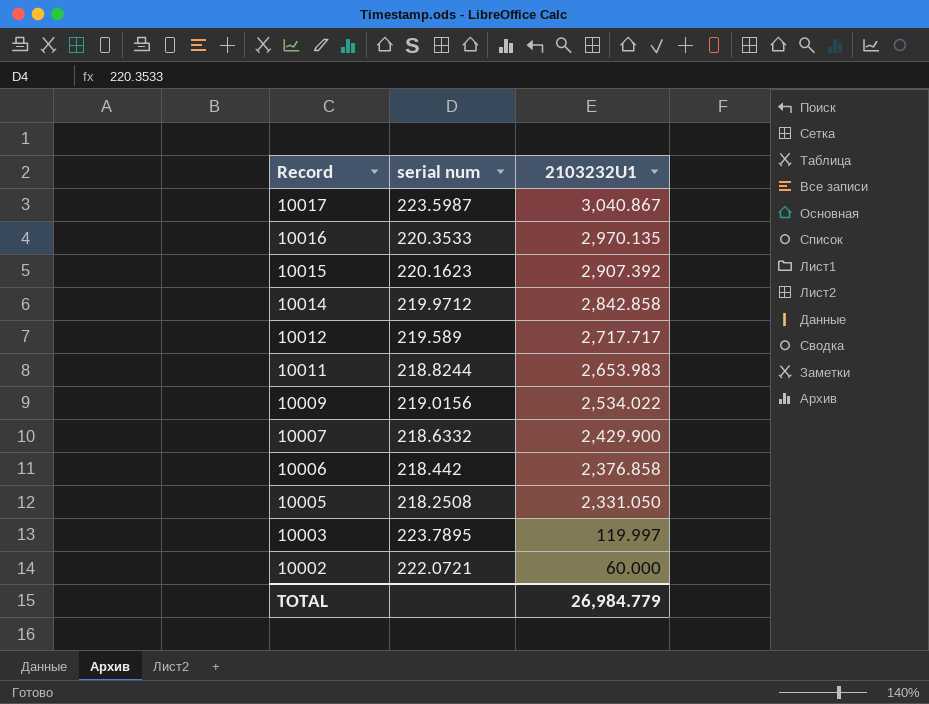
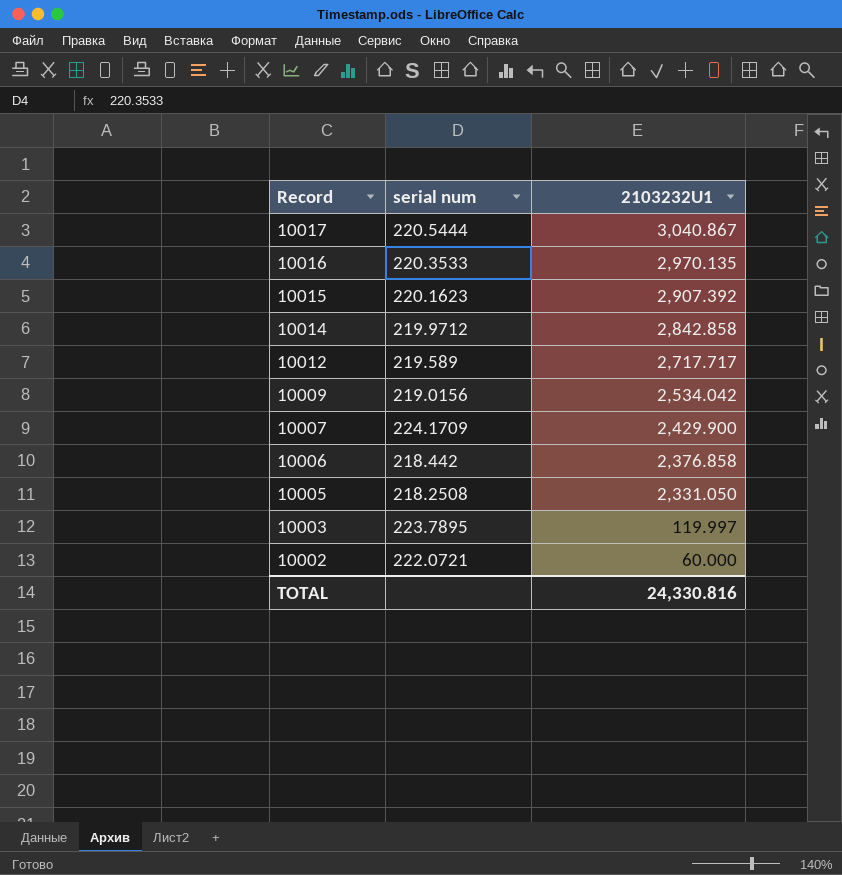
row 10011: 218.8244 | 2,653.983 -> none
10017 | serial num: 223.5987 -> 220.5444
10009 | 2103232U1: 2,534.022 -> 2,534.042
10007 | serial num: 218.6332 -> 224.1709
TOTAL | 2103232U1: 26,984.779 -> 24,330.816

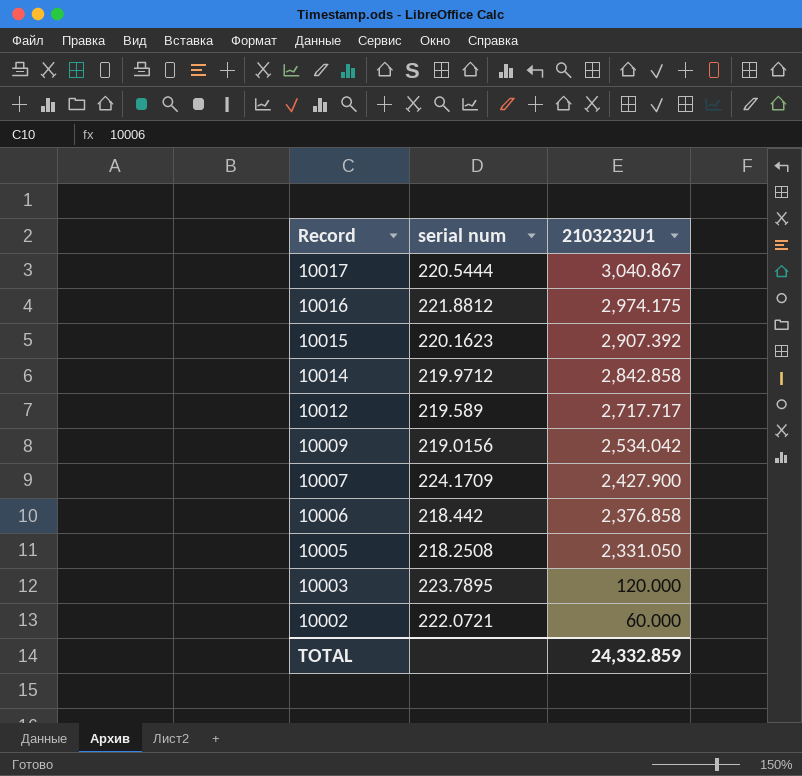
10016 | serial num: 220.3533 -> 221.8812
10016 | 2103232U1: 2,970.135 -> 2,974.175
10007 | 2103232U1: 2,429.900 -> 2,427.900
10003 | 2103232U1: 119.997 -> 120.000
TOTAL | 2103232U1: 24,330.816 -> 24,332.859

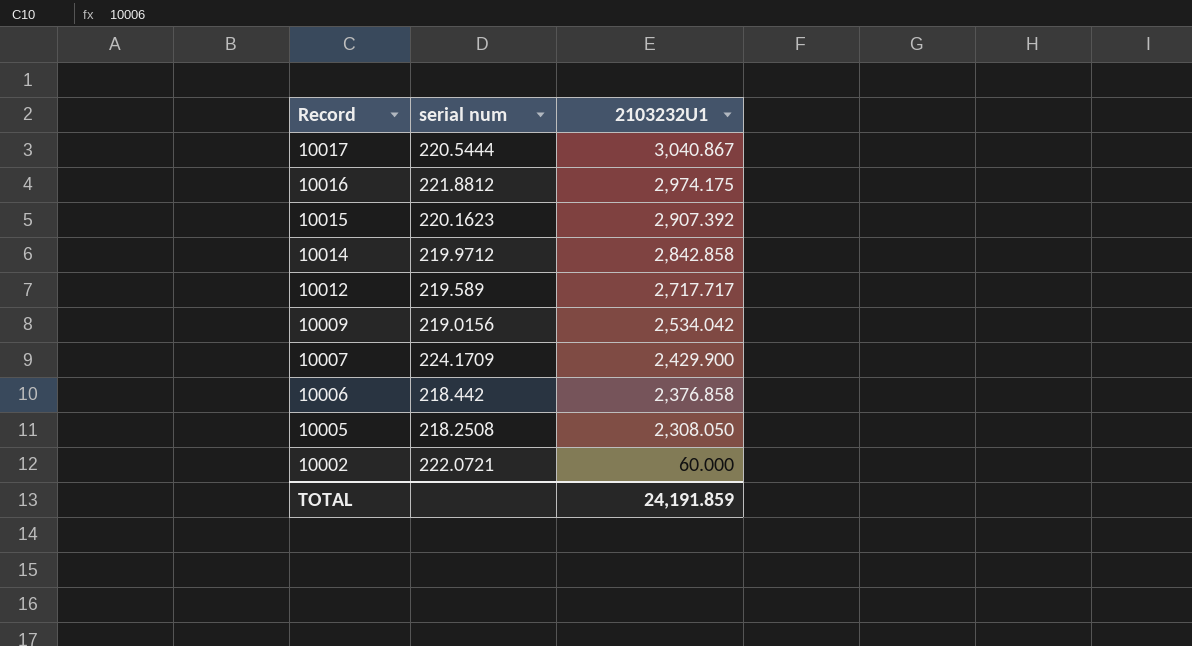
row 10003: 223.7895 | 120.000 -> none
10007 | 2103232U1: 2,427.900 -> 2,429.900
10005 | 2103232U1: 2,331.050 -> 2,308.050
TOTAL | 2103232U1: 24,332.859 -> 24,191.859

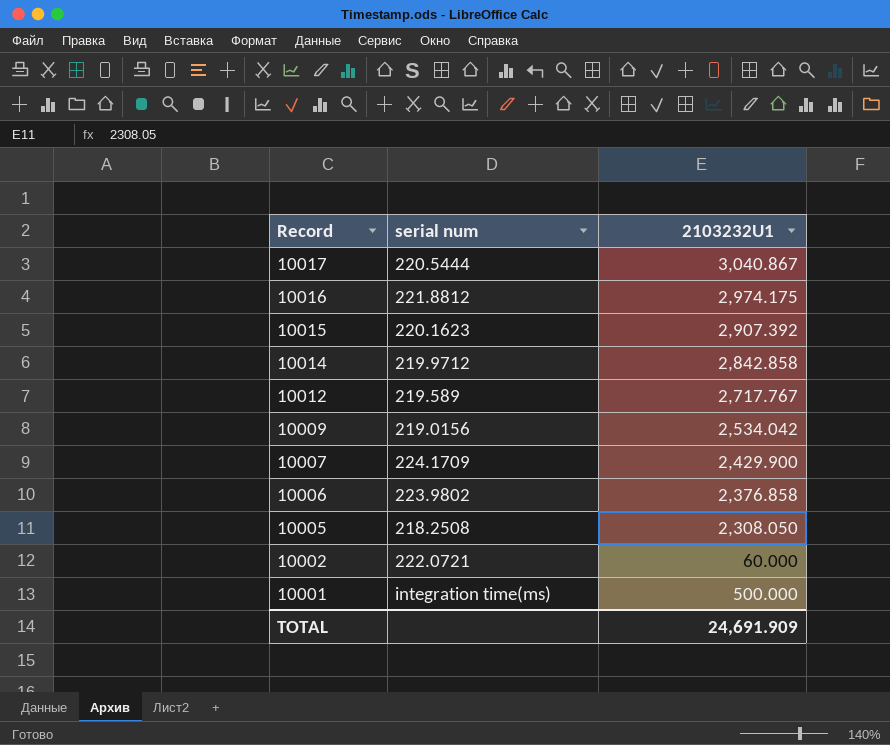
10012 | 2103232U1: 2,717.717 -> 2,717.767
10006 | serial num: 218.442 -> 223.9802
row 10001: none -> integration time(ms) | 500.000
TOTAL | 2103232U1: 24,191.859 -> 24,691.909

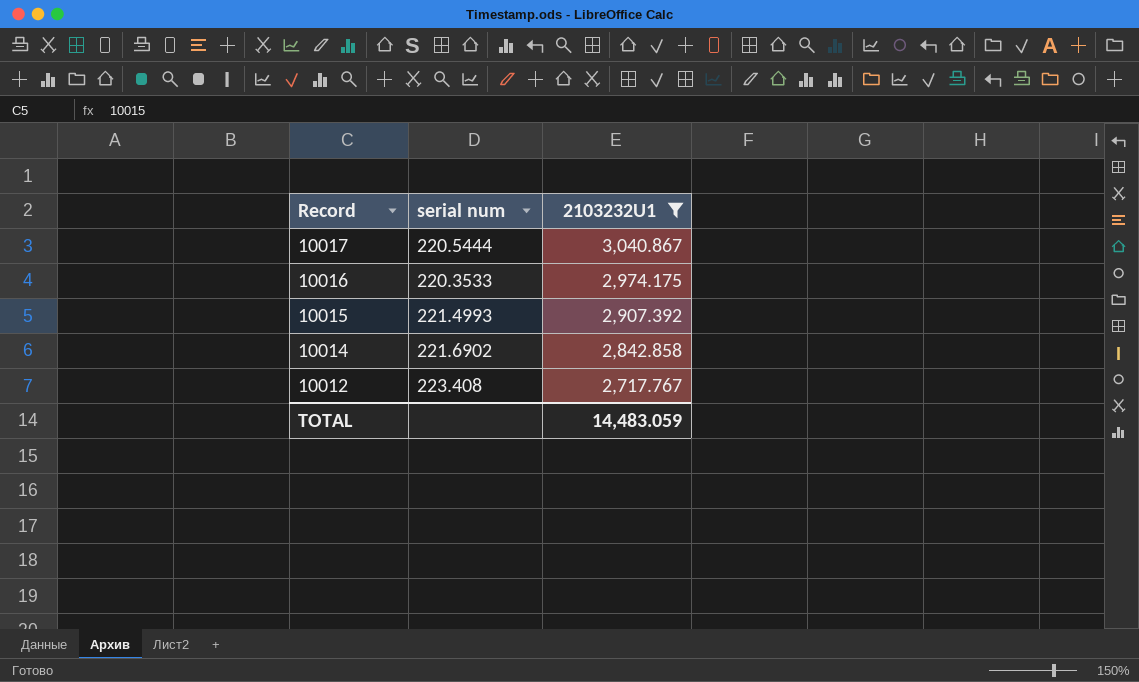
filter: none -> 2103232U1 >= 2,717.767
10016 | serial num: 221.8812 -> 220.3533
10015 | serial num: 220.1623 -> 221.4993
10014 | serial num: 219.9712 -> 221.6902
10012 | serial num: 219.589 -> 223.408
TOTAL | 2103232U1: 24,691.909 -> 14,483.059

